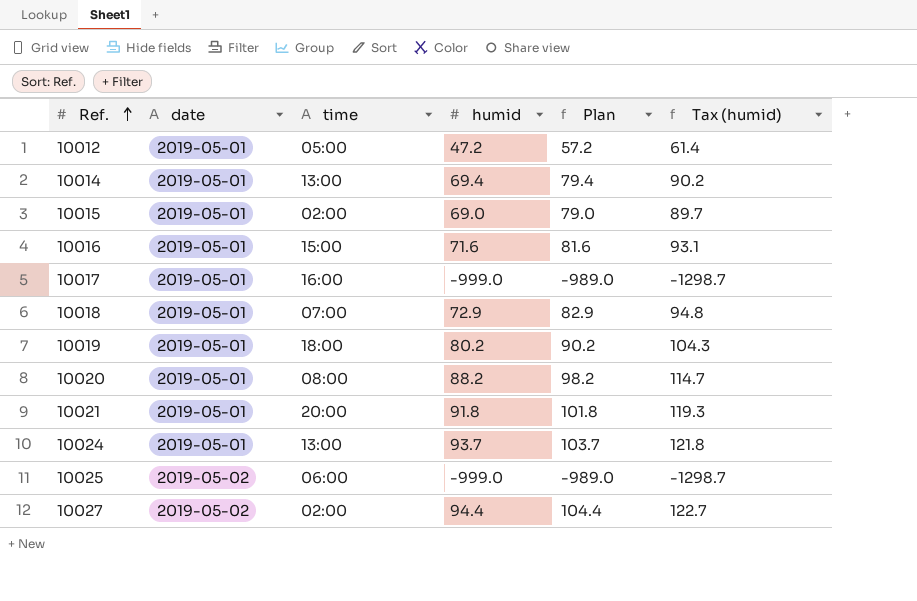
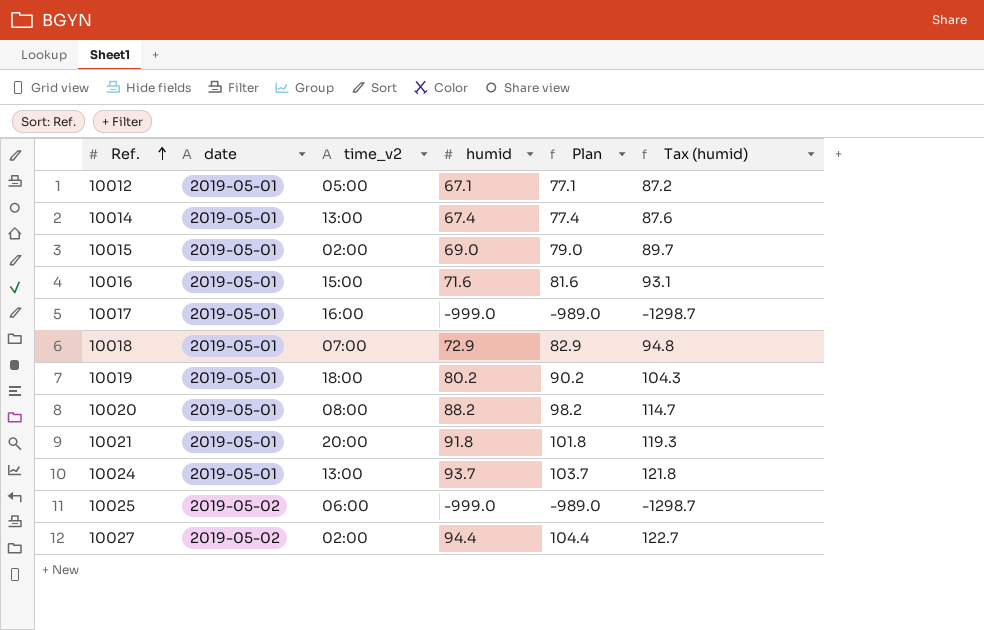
column name: time -> time_v2
10012 | humid: 47.2 -> 67.1
10012 | Plan: 57.2 -> 77.1
10012 | Tax (humid): 61.4 -> 87.2
10014 | humid: 69.4 -> 67.4
10014 | Plan: 79.4 -> 77.4
10014 | Tax (humid): 90.2 -> 87.6

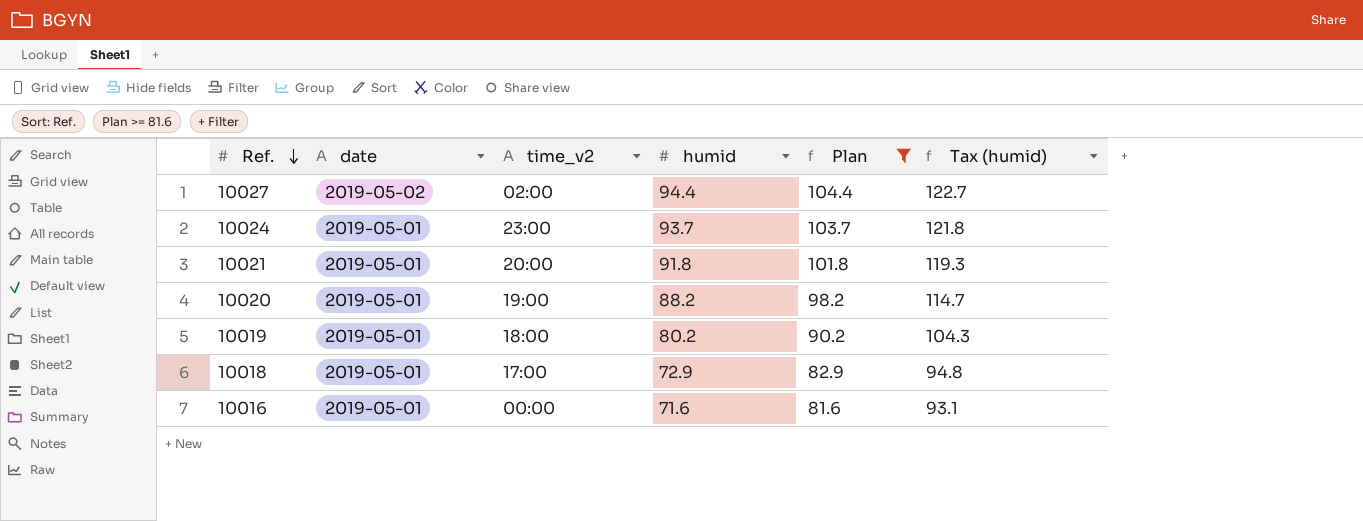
filter: none -> Plan >= 81.6
row order: Ref. ascending -> Ref. descending
10024 | time_v2: 13:00 -> 23:00
10020 | time_v2: 08:00 -> 19:00
10018 | time_v2: 07:00 -> 17:00
10016 | time_v2: 15:00 -> 00:00

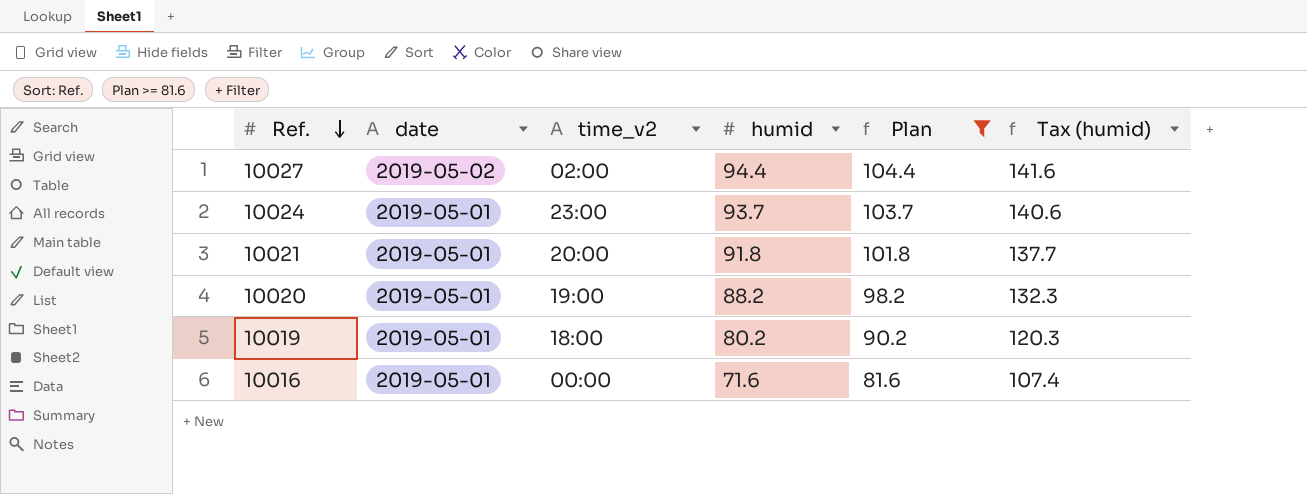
column Tax (humid) | formula: [humid] * 1.3 -> [humid] * 1.5
row 10018: 2019-05-01 | 17:00 | 72.9 | 82.9 | 94.8 -> none

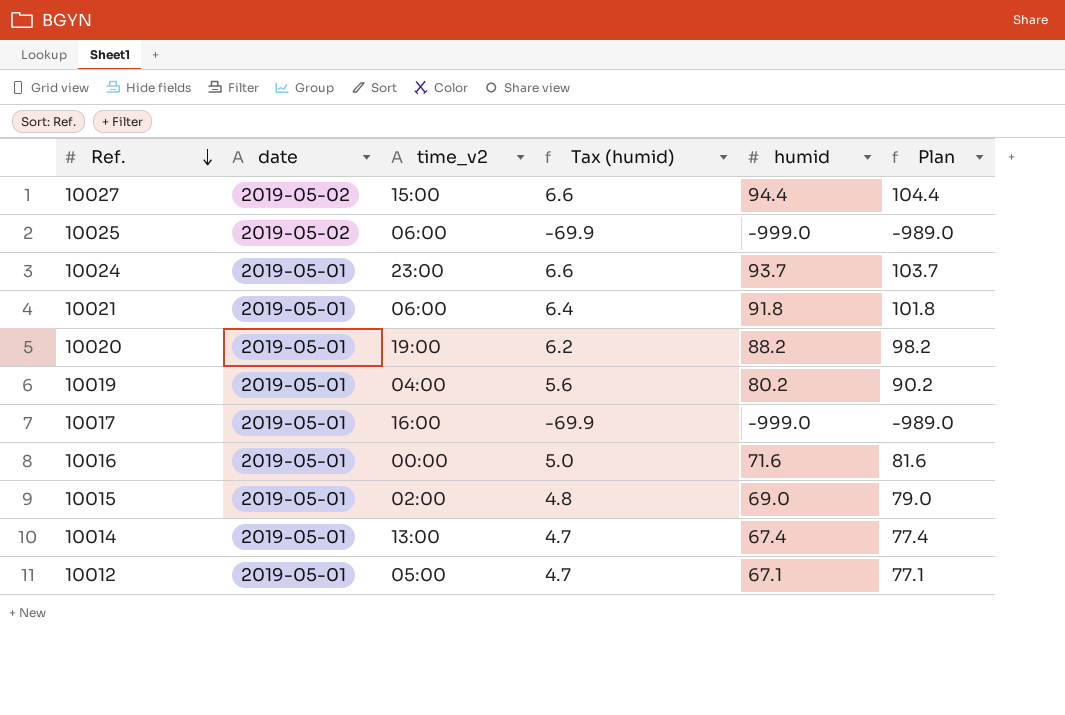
filter: Plan >= 81.6 -> none
column Tax (humid) | formula: [humid] * 1.5 -> [humid] * 0.07
column Tax (humid) | position: 6 -> 4
10027 | time_v2: 02:00 -> 15:00
10021 | time_v2: 20:00 -> 06:00
10019 | time_v2: 18:00 -> 04:00

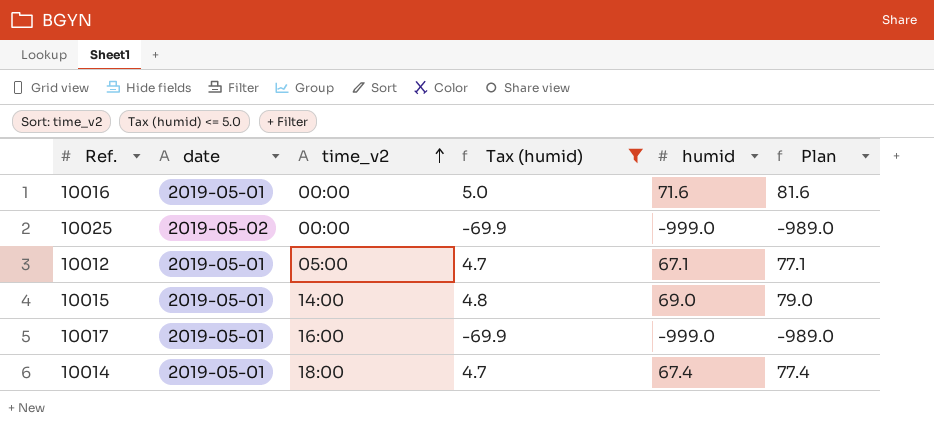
filter: none -> Tax (humid) <= 5.0
row order: Ref. descending -> time_v2 ascending
10025 | time_v2: 06:00 -> 00:00
10015 | time_v2: 02:00 -> 14:00
10014 | time_v2: 13:00 -> 18:00

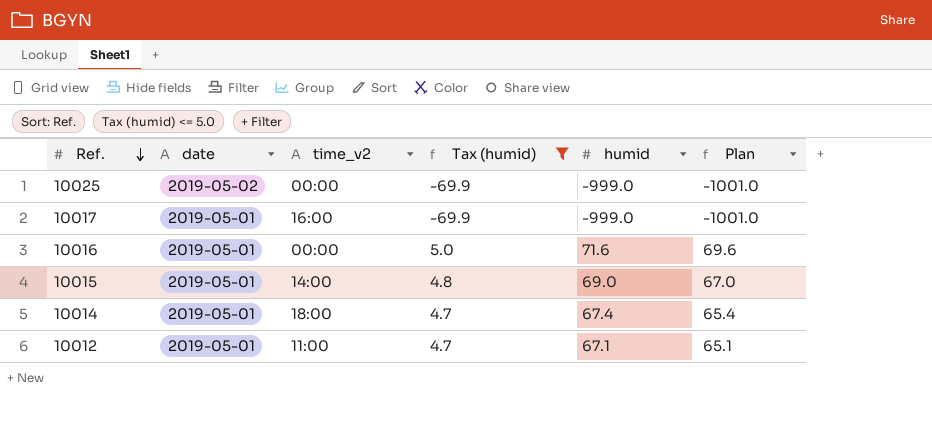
row order: time_v2 ascending -> Ref. descending
column Plan | formula: [humid] + 10 -> [humid] - 2
10012 | time_v2: 05:00 -> 11:00

